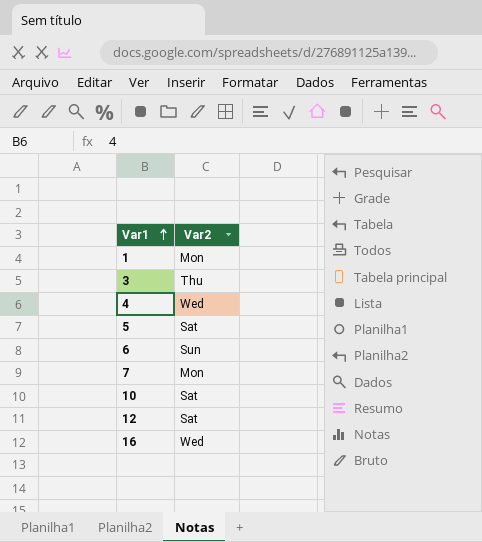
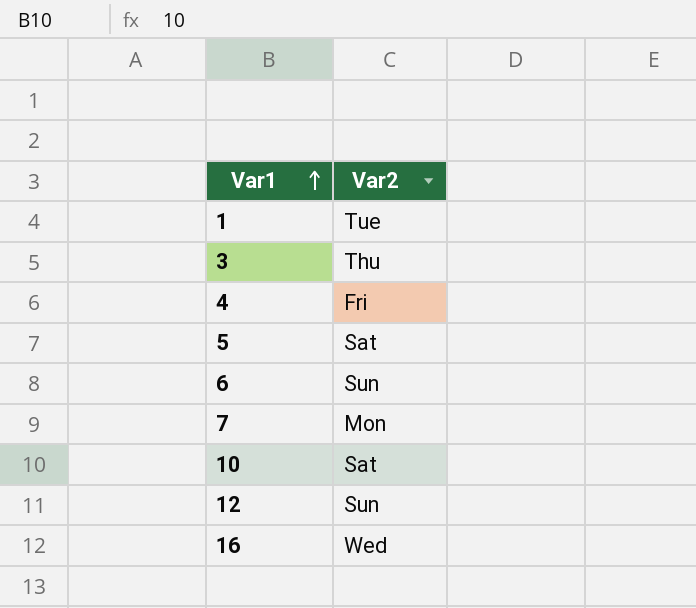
1 | Var2: Mon -> Tue
4 | Var2: Wed -> Fri
12 | Var2: Sat -> Sun

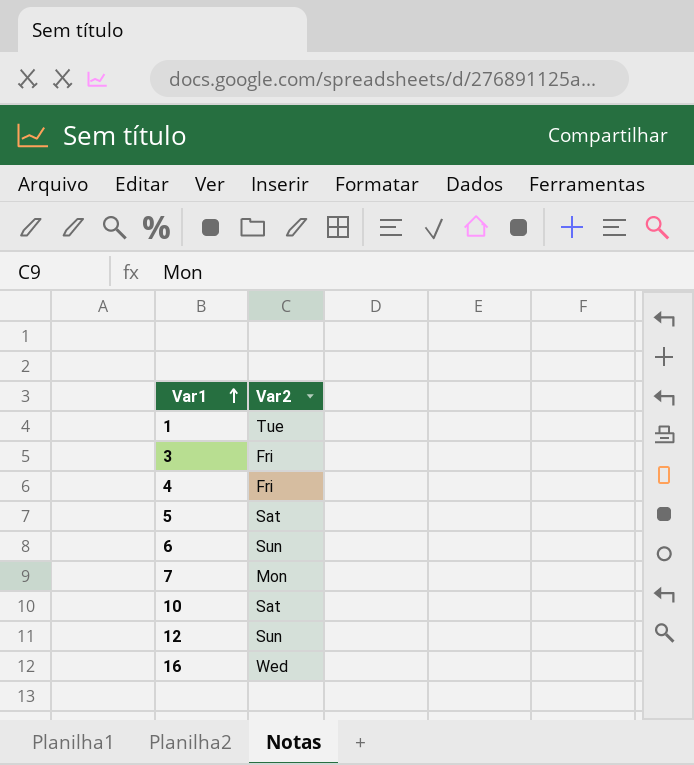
3 | Var2: Thu -> Fri

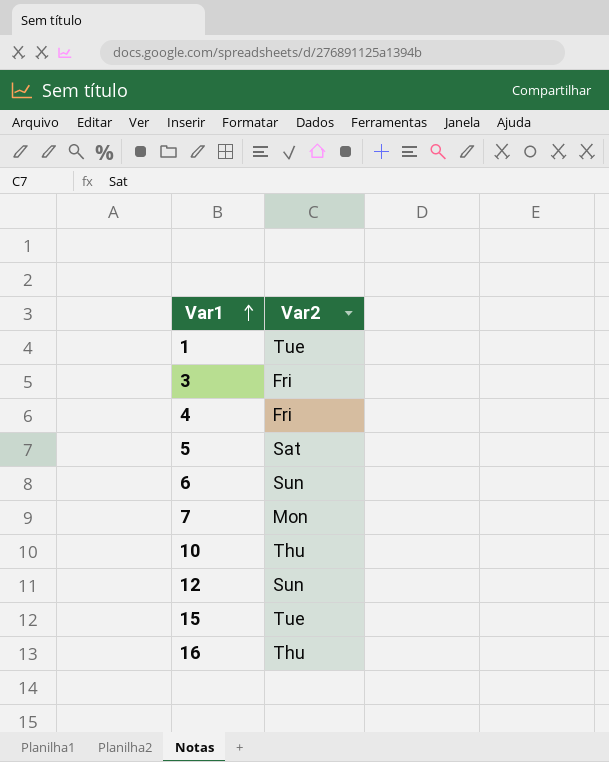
10 | Var2: Sat -> Thu
row 15: none -> Tue
16 | Var2: Wed -> Thu

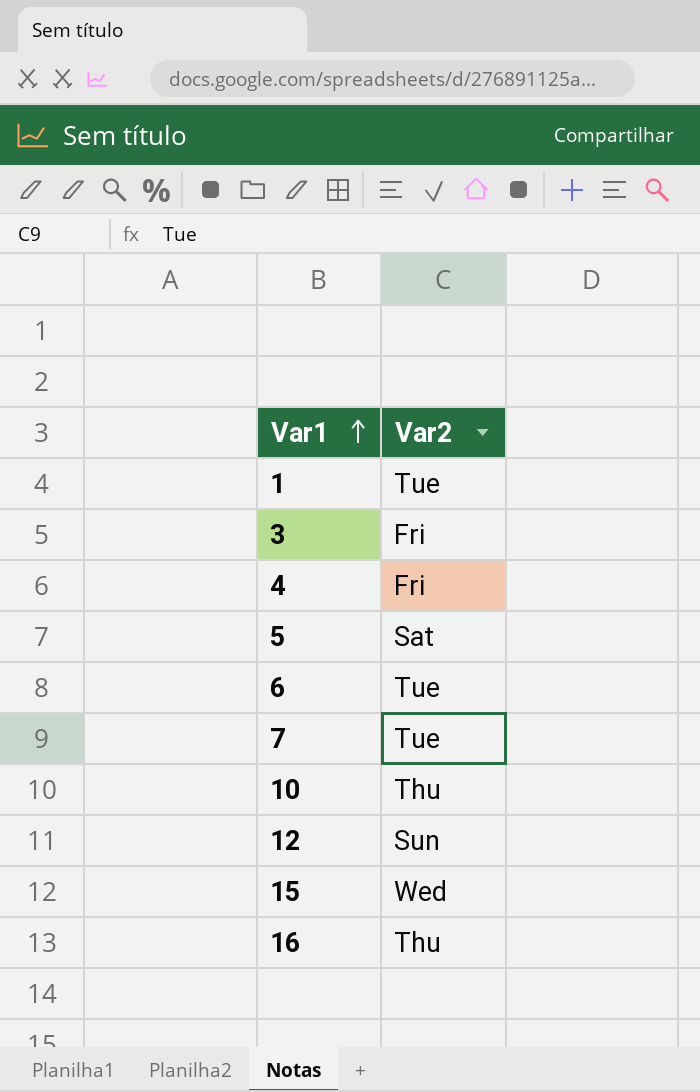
6 | Var2: Sun -> Tue
7 | Var2: Mon -> Tue
15 | Var2: Tue -> Wed

